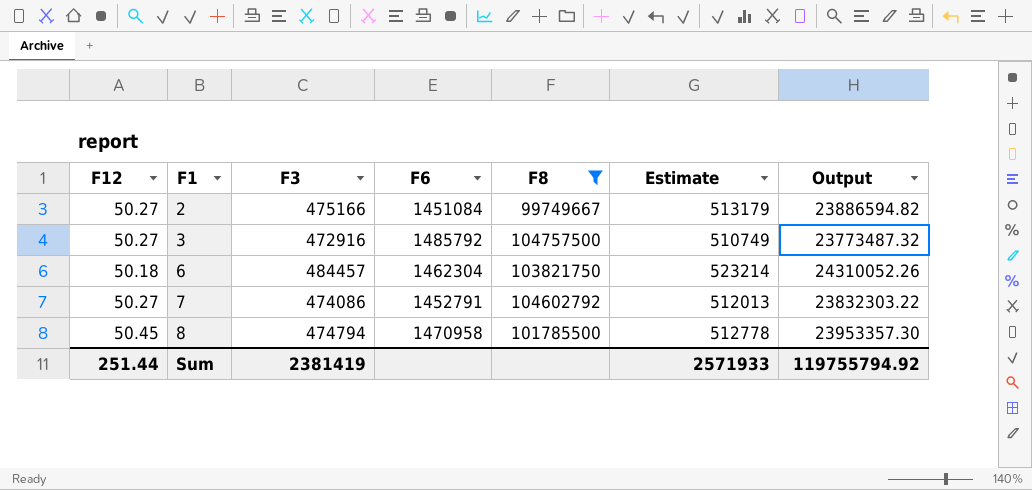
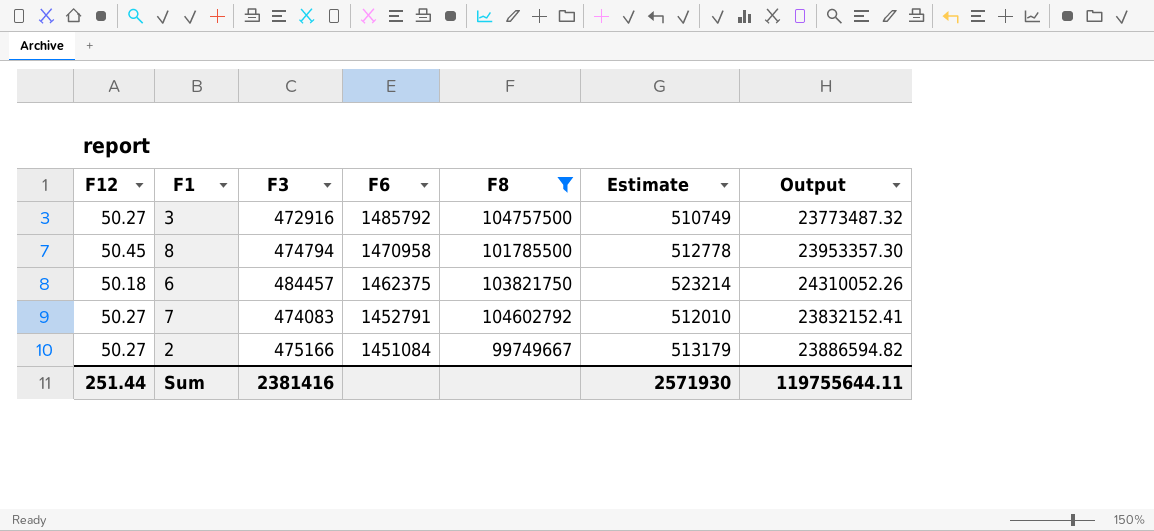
row order: F1 ascending -> F6 descending
6 | F6: 1462304 -> 1462375
7 | F3: 474086 -> 474083
7 | Estimate: 512013 -> 512010
7 | Output: 23832303.22 -> 23832152.41
Sum | F3: 2381419 -> 2381416
Sum | Estimate: 2571933 -> 2571930
Sum | Output: 119755794.92 -> 119755644.11

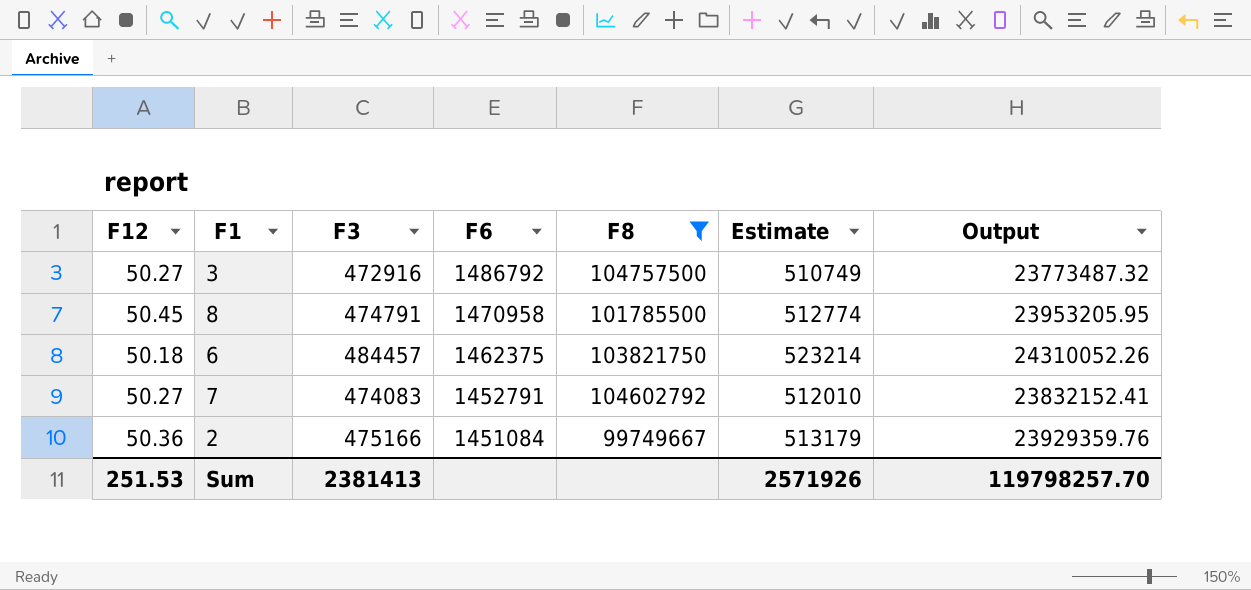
3 | F6: 1485792 -> 1486792
8 | F3: 474794 -> 474791
8 | Estimate: 512778 -> 512774
8 | Output: 23953357.30 -> 23953205.95
2 | F12: 50.27 -> 50.36
2 | Output: 23886594.82 -> 23929359.76
Sum | F12: 251.44 -> 251.53
Sum | F3: 2381416 -> 2381413
Sum | Estimate: 2571930 -> 2571926
Sum | Output: 119755644.11 -> 119798257.70

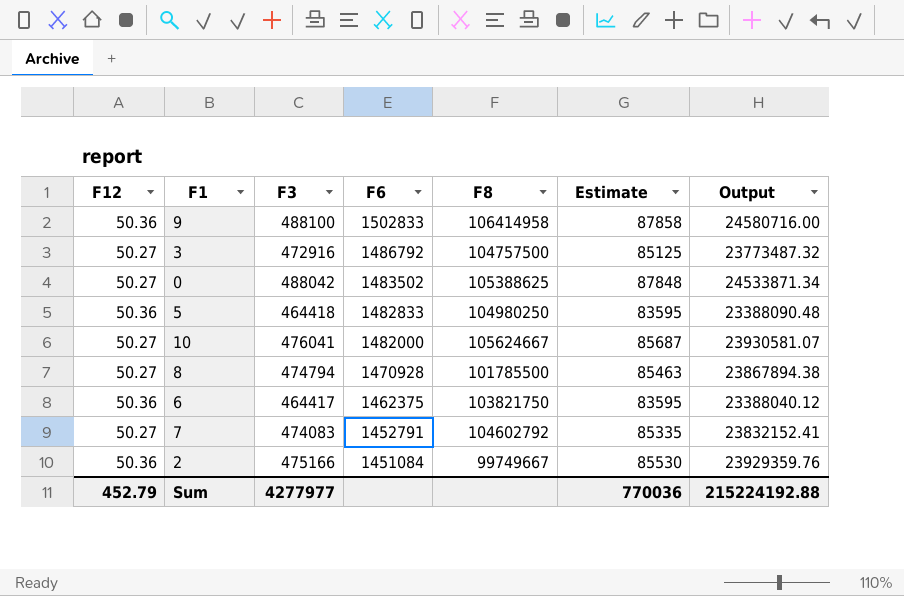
filter: F8 <= 104757500 -> none
column Estimate | formula: [F3] * 1.08 -> [F3] * 0.18
8 | F12: 50.45 -> 50.27
8 | F3: 474791 -> 474794
8 | F6: 1470958 -> 1470928
8 | Output: 23953205.95 -> 23867894.38
6 | F12: 50.18 -> 50.36
6 | F3: 484457 -> 464417
6 | Output: 24310052.26 -> 23388040.12
Sum | F12: 251.53 -> 452.79
Sum | F3: 2381413 -> 4277977
Sum | Estimate: 2571926 -> 770036
Sum | Output: 119798257.70 -> 215224192.88

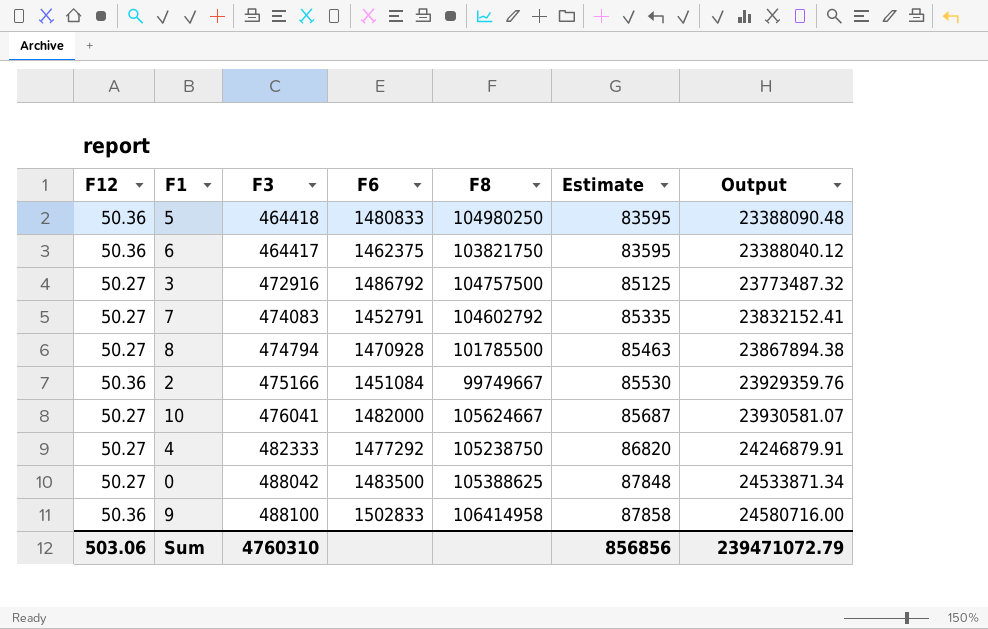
row order: F6 descending -> Estimate ascending
5 | F6: 1482833 -> 1480833
row 4: none -> 50.27 | 482333 | 1477292 | 105238750 | 86820 | 24246879.91
0 | F6: 1483502 -> 1483500
Sum | F12: 452.79 -> 503.06
Sum | F3: 4277977 -> 4760310
Sum | Estimate: 770036 -> 856856
Sum | Output: 215224192.88 -> 239471072.79

